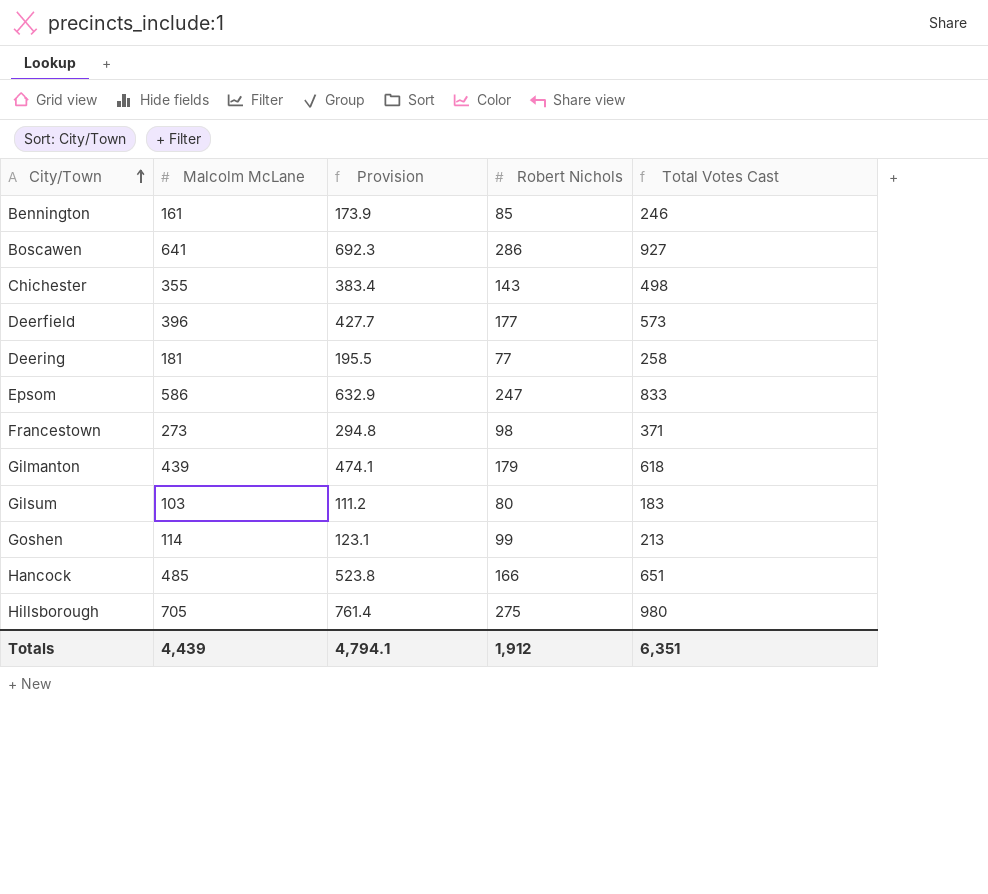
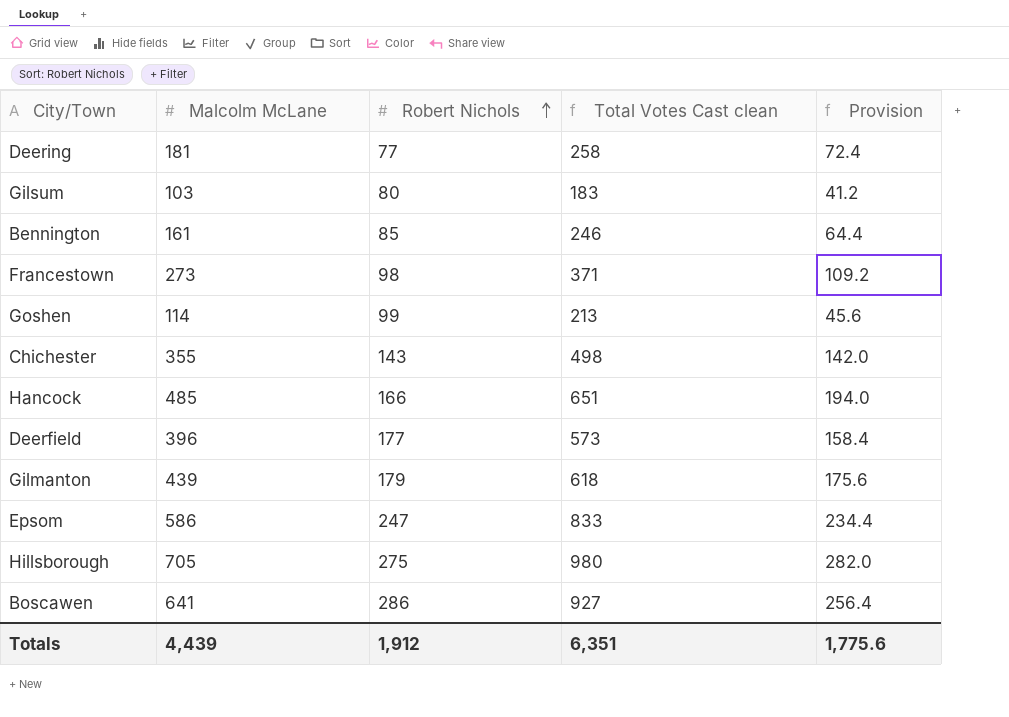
row order: City/Town ascending -> Robert Nichols ascending
column name: Total Votes Cast -> Total Votes Cast clean
column Provision | formula: [Malcolm McLane] * 1.08 -> [Malcolm McLane] * 0.4
column Provision | position: 3 -> 5
Totals | Provision: 4,794.1 -> 1,775.6

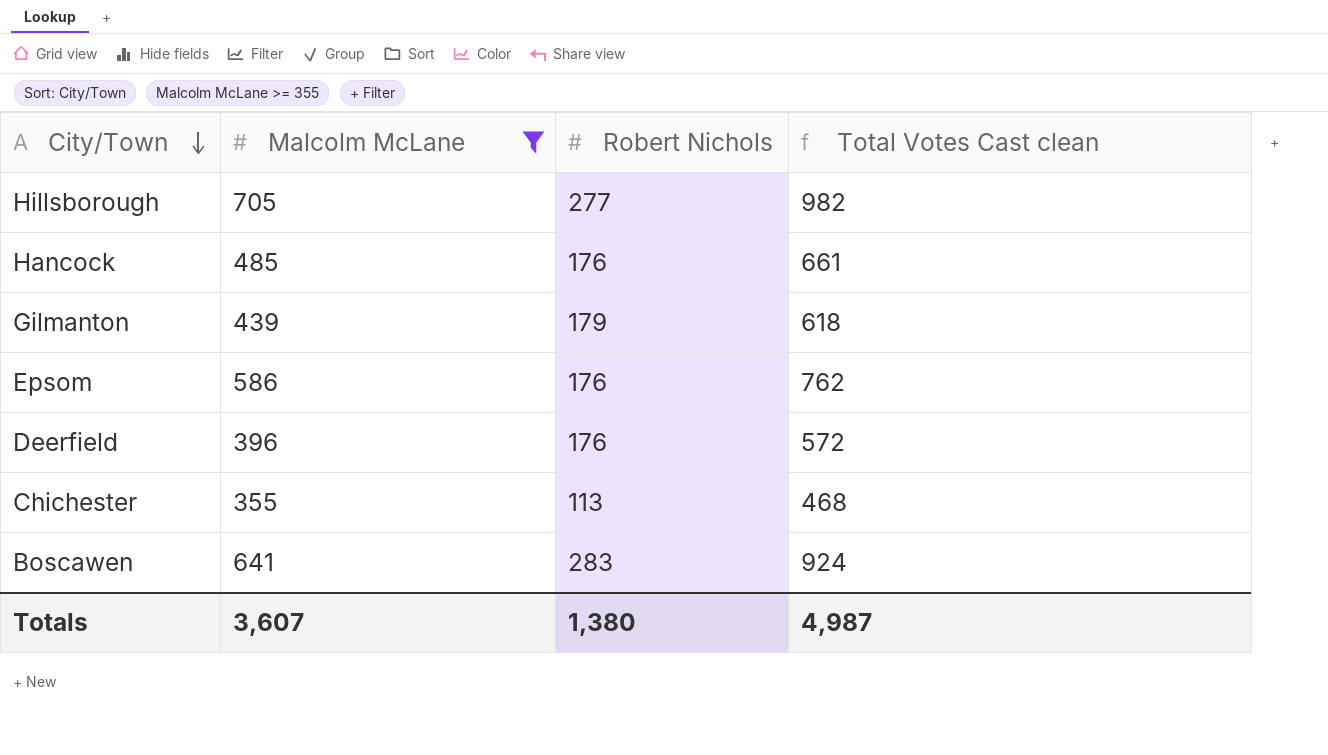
filter: none -> Malcolm McLane >= 355
row order: Robert Nichols ascending -> City/Town descending
column Provision | formula: [Malcolm McLane] * 0.4 -> none
Hillsborough | Robert Nichols: 275 -> 277
Hillsborough | Total Votes Cast clean: 980 -> 982
Hancock | Robert Nichols: 166 -> 176
Hancock | Total Votes Cast clean: 651 -> 661
Epsom | Robert Nichols: 247 -> 176
Epsom | Total Votes Cast clean: 833 -> 762
Deerfield | Robert Nichols: 177 -> 176
Deerfield | Total Votes Cast clean: 573 -> 572
Chichester | Robert Nichols: 143 -> 113
Chichester | Total Votes Cast clean: 498 -> 468
Boscawen | Robert Nichols: 286 -> 283
Boscawen | Total Votes Cast clean: 927 -> 924
Totals | Malcolm McLane: 4,439 -> 3,607
Totals | Robert Nichols: 1,912 -> 1,380
Totals | Total Votes Cast clean: 6,351 -> 4,987

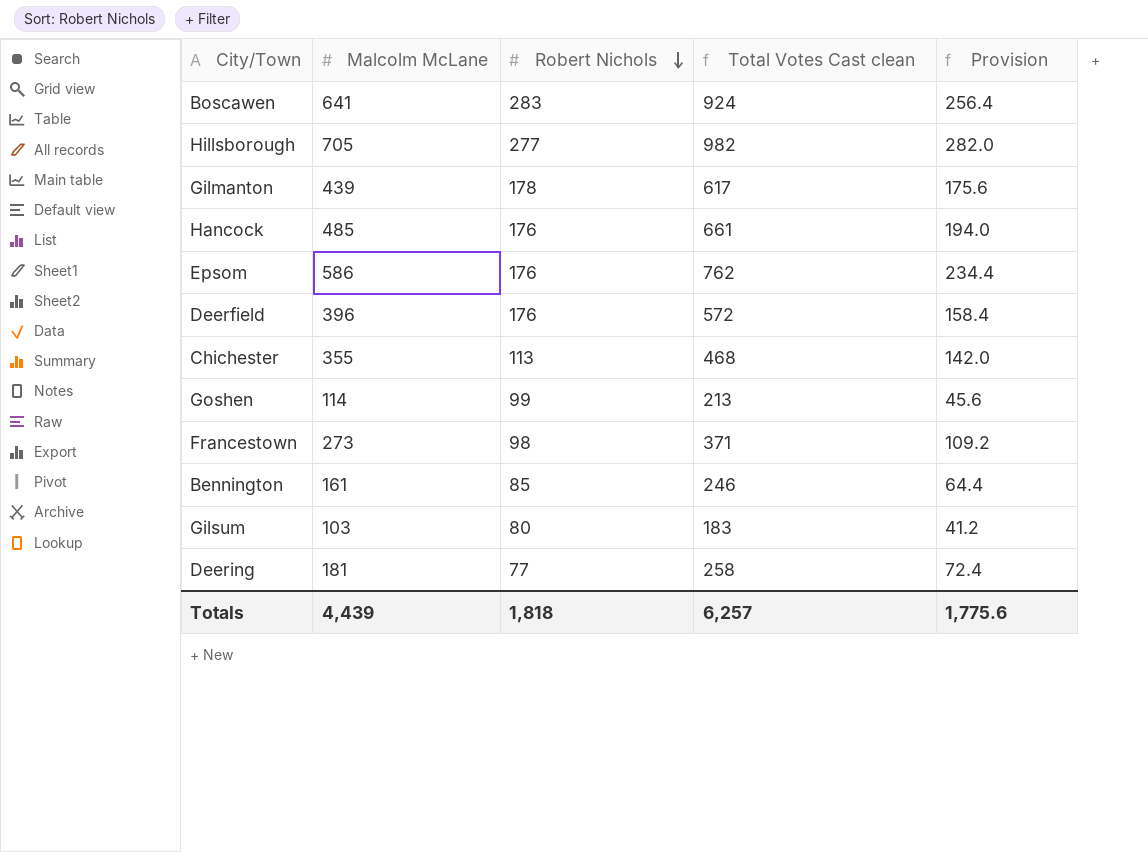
filter: Malcolm McLane >= 355 -> none
row order: City/Town descending -> Robert Nichols descending
column Provision | formula: none -> [Malcolm McLane] * 0.4
Gilmanton | Robert Nichols: 179 -> 178
Gilmanton | Total Votes Cast clean: 618 -> 617
Totals | Malcolm McLane: 3,607 -> 4,439
Totals | Robert Nichols: 1,380 -> 1,818
Totals | Total Votes Cast clean: 4,987 -> 6,257

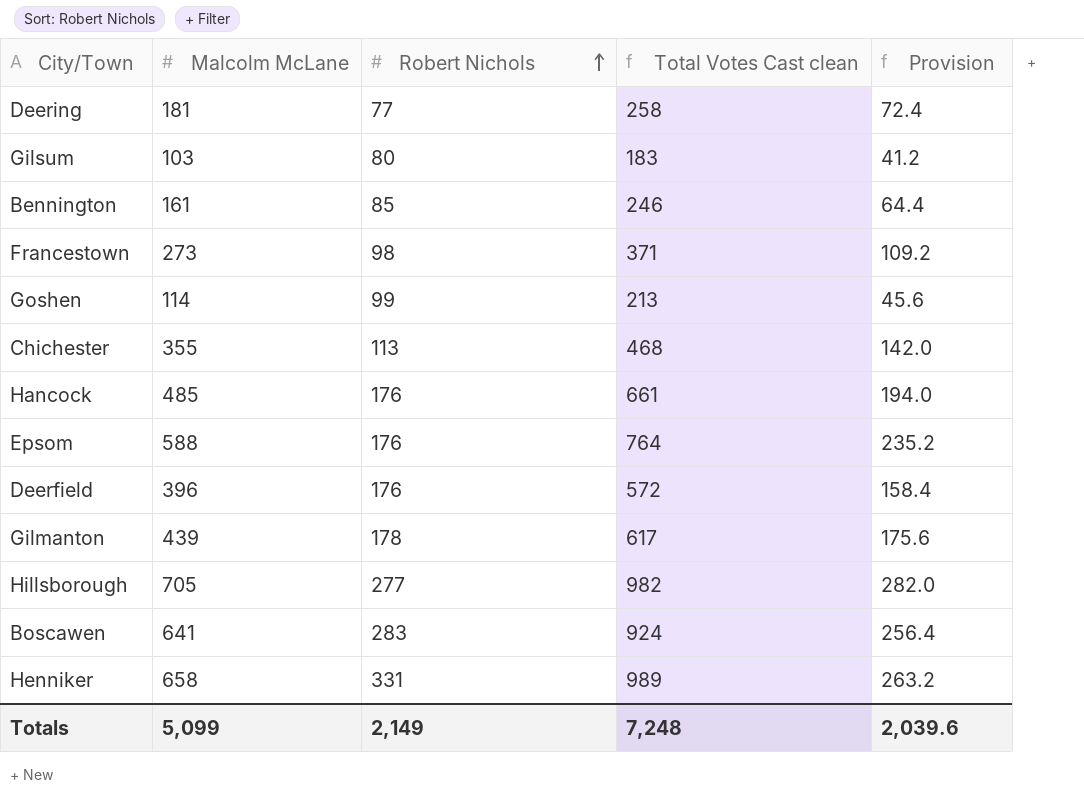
row order: Robert Nichols descending -> Robert Nichols ascending
Epsom | Malcolm McLane: 586 -> 588
Epsom | Total Votes Cast clean: 762 -> 764
Epsom | Provision: 234.4 -> 235.2
row Henniker: none -> 658 | 331 | 989 | 263.2
Totals | Malcolm McLane: 4,439 -> 5,099
Totals | Robert Nichols: 1,818 -> 2,149
Totals | Total Votes Cast clean: 6,257 -> 7,248
Totals | Provision: 1,775.6 -> 2,039.6

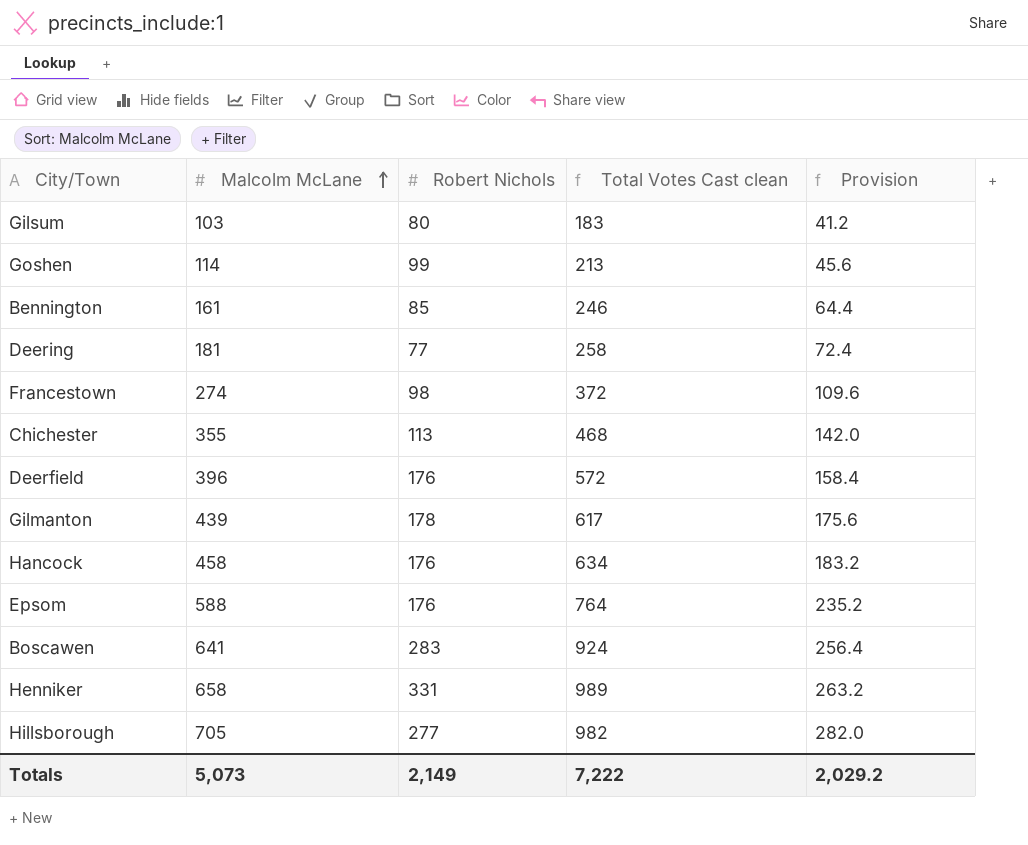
row order: Robert Nichols ascending -> Malcolm McLane ascending
Francestown | Malcolm McLane: 273 -> 274
Francestown | Total Votes Cast clean: 371 -> 372
Francestown | Provision: 109.2 -> 109.6
Hancock | Malcolm McLane: 485 -> 458
Hancock | Total Votes Cast clean: 661 -> 634
Hancock | Provision: 194.0 -> 183.2
Totals | Malcolm McLane: 5,099 -> 5,073
Totals | Total Votes Cast clean: 7,248 -> 7,222
Totals | Provision: 2,039.6 -> 2,029.2

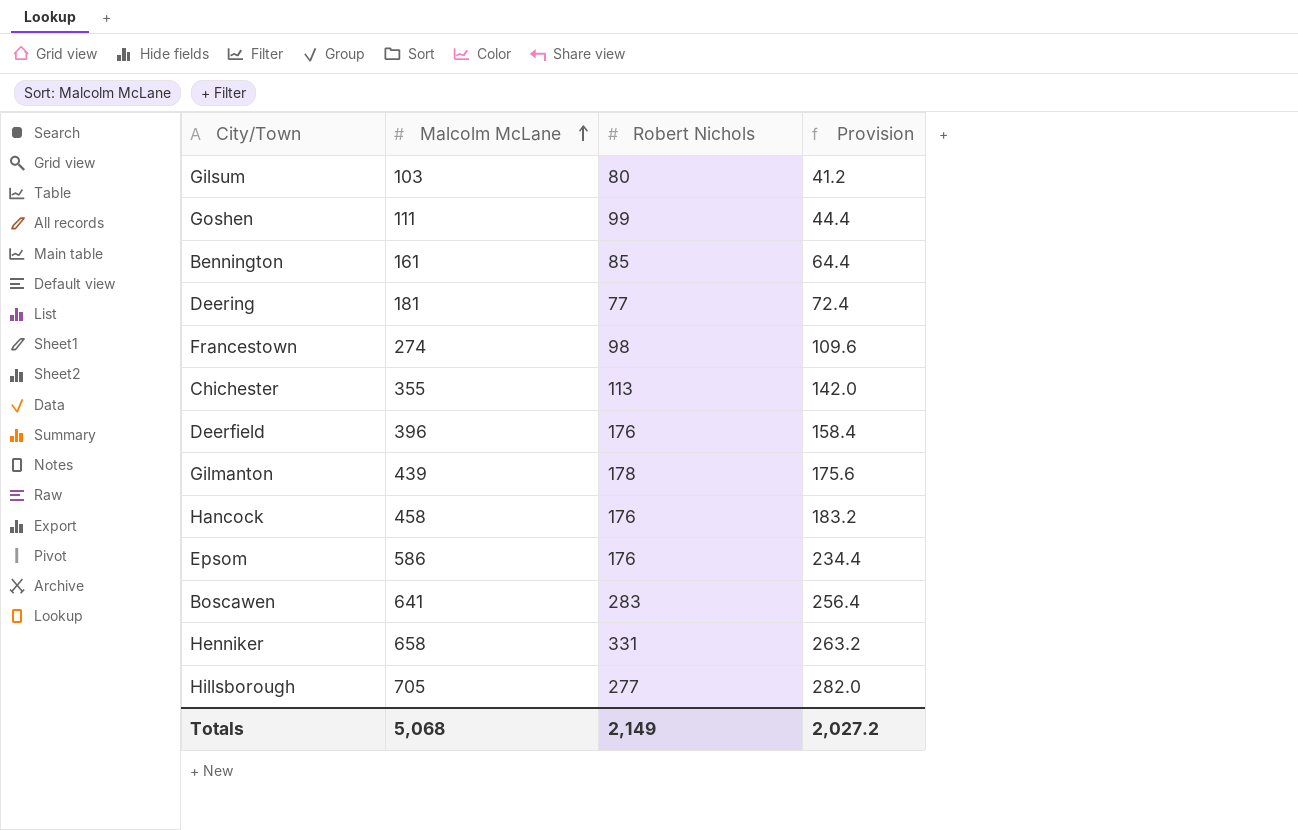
column Total Votes Cast clean | formula: [Malcolm McLane] + [Robert Nichols] -> none
Goshen | Malcolm McLane: 114 -> 111
Goshen | Provision: 45.6 -> 44.4
Epsom | Malcolm McLane: 588 -> 586
Epsom | Provision: 235.2 -> 234.4
Totals | Malcolm McLane: 5,073 -> 5,068
Totals | Provision: 2,029.2 -> 2,027.2

